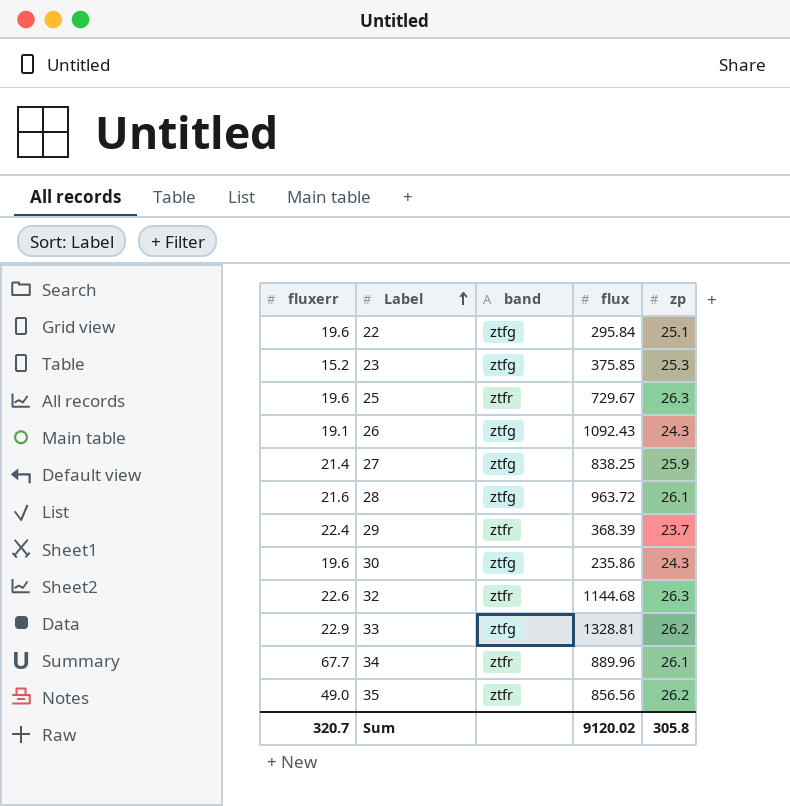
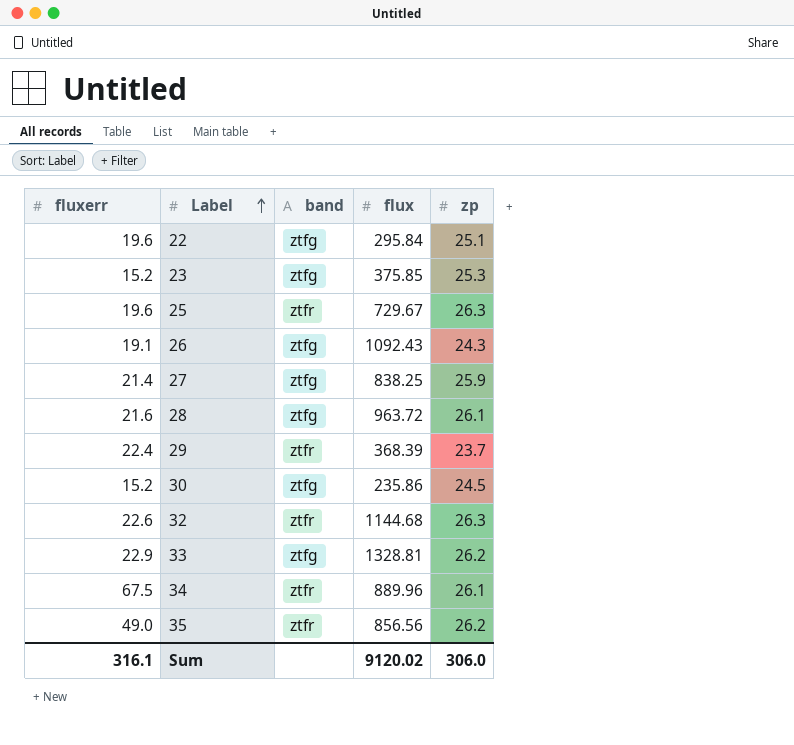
30 | fluxerr: 19.6 -> 15.2
30 | zp: 24.3 -> 24.5
34 | fluxerr: 67.7 -> 67.5
Sum | fluxerr: 320.7 -> 316.1
Sum | zp: 305.8 -> 306.0

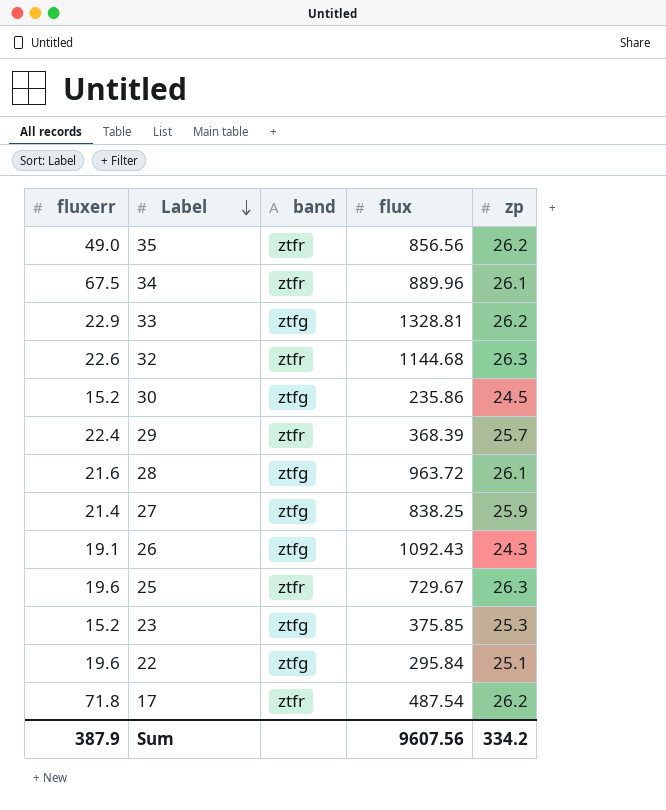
row order: Label ascending -> Label descending
29 | zp: 23.7 -> 25.7
row 17: none -> 71.8 | ztfr | 487.54 | 26.2
Sum | fluxerr: 316.1 -> 387.9
Sum | flux: 9120.02 -> 9607.56
Sum | zp: 306.0 -> 334.2

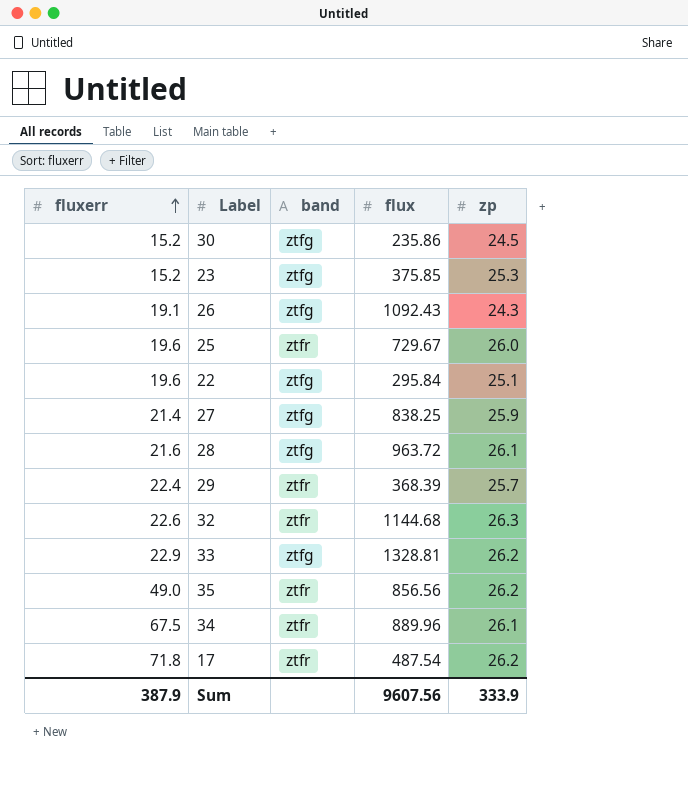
row order: Label descending -> fluxerr ascending
25 | zp: 26.3 -> 26.0
Sum | zp: 334.2 -> 333.9

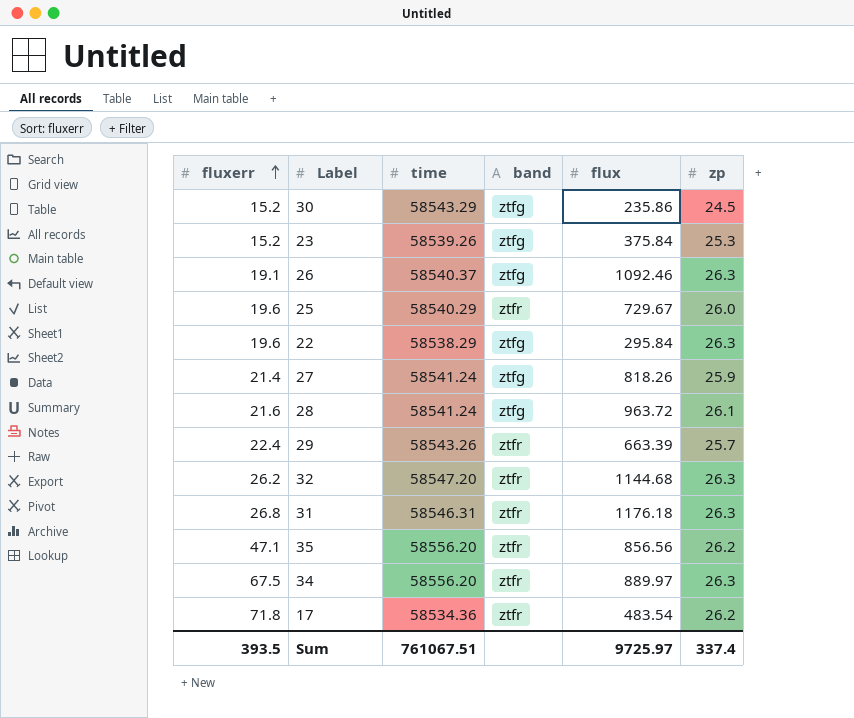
column time | position: none -> 3
row 33: 22.9 | ztfg | 1328.81 | 26.2 -> none
23 | flux: 375.85 -> 375.84
26 | flux: 1092.43 -> 1092.46
26 | zp: 24.3 -> 26.3
22 | zp: 25.1 -> 26.3
27 | flux: 838.25 -> 818.26
29 | flux: 368.39 -> 663.39
32 | fluxerr: 22.6 -> 26.2
row 31: none -> 26.8 | 58546.31 | ztfr | 1176.18 | 26.3
35 | fluxerr: 49.0 -> 47.1
34 | flux: 889.96 -> 889.97
34 | zp: 26.1 -> 26.3
17 | flux: 487.54 -> 483.54
Sum | fluxerr: 387.9 -> 393.5
Sum | flux: 9607.56 -> 9725.97
Sum | zp: 333.9 -> 337.4

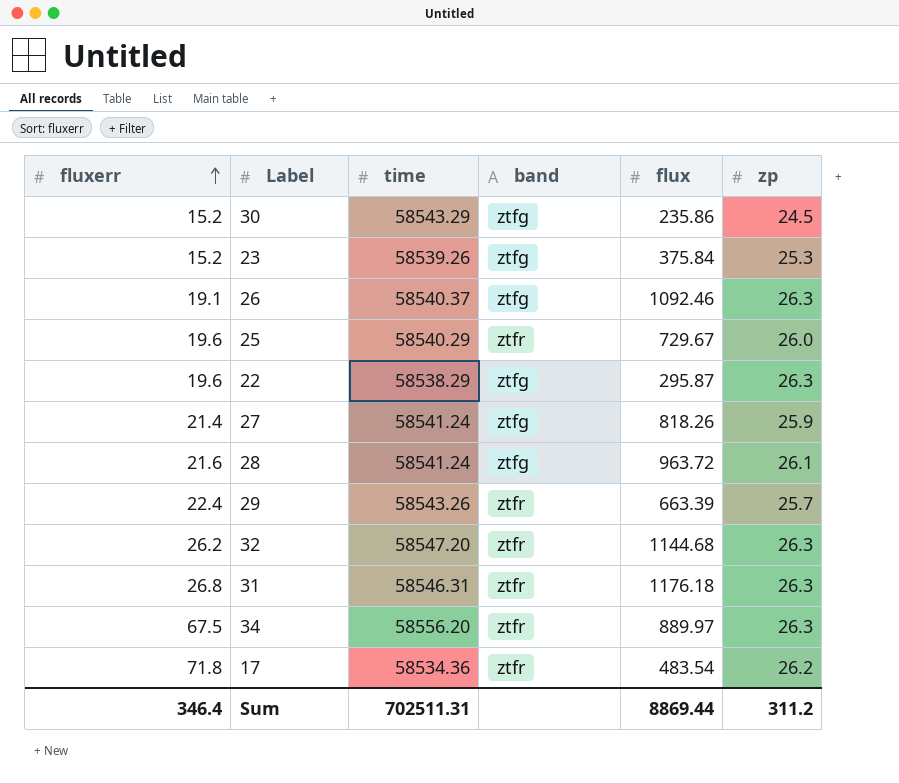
row 35: 47.1 | 58556.20 | ztfr | 856.56 | 26.2 -> none
22 | flux: 295.84 -> 295.87
Sum | fluxerr: 393.5 -> 346.4
Sum | time: 761067.51 -> 702511.31
Sum | flux: 9725.97 -> 8869.44
Sum | zp: 337.4 -> 311.2

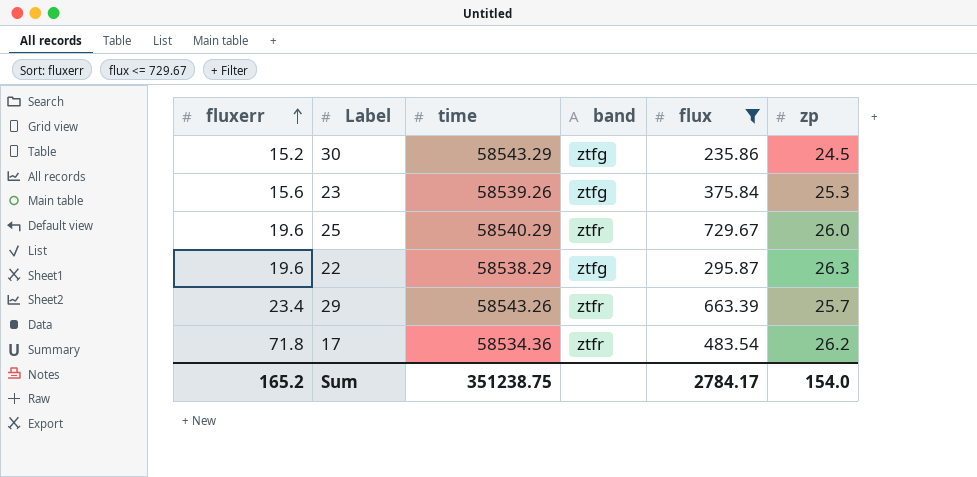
filter: none -> flux <= 729.67
23 | fluxerr: 15.2 -> 15.6
29 | fluxerr: 22.4 -> 23.4
Sum | fluxerr: 346.4 -> 165.2
Sum | time: 702511.31 -> 351238.75
Sum | flux: 8869.44 -> 2784.17
Sum | zp: 311.2 -> 154.0

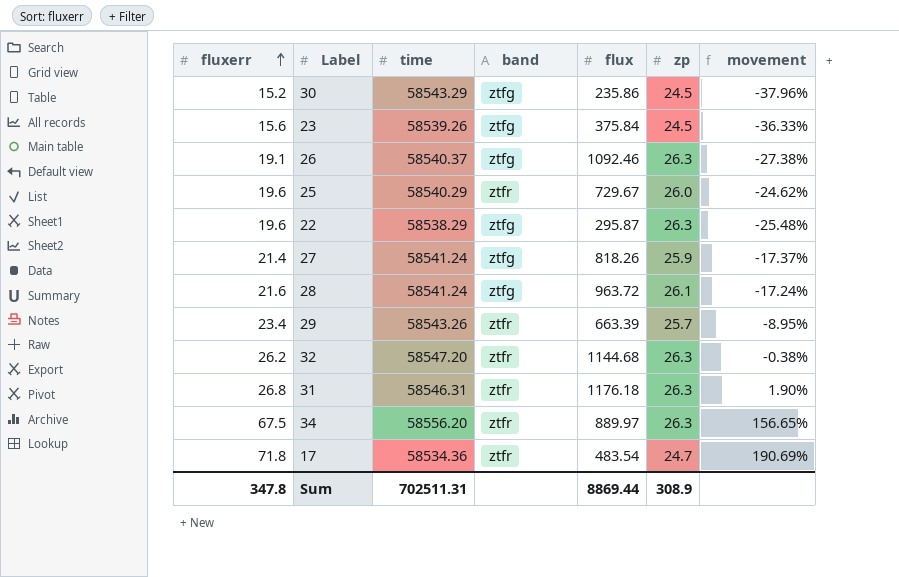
filter: flux <= 729.67 -> none
column movement | formula: none -> ([fluxerr] - [zp]) / [zp]
23 | zp: 25.3 -> 24.5
17 | zp: 26.2 -> 24.7
Sum | fluxerr: 165.2 -> 347.8
Sum | time: 351238.75 -> 702511.31
Sum | flux: 2784.17 -> 8869.44
Sum | zp: 154.0 -> 308.9

